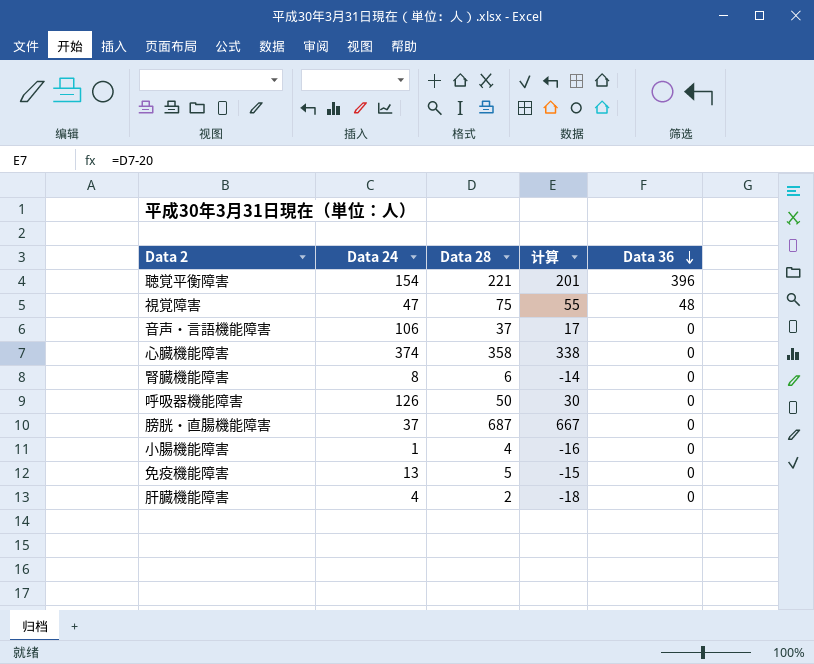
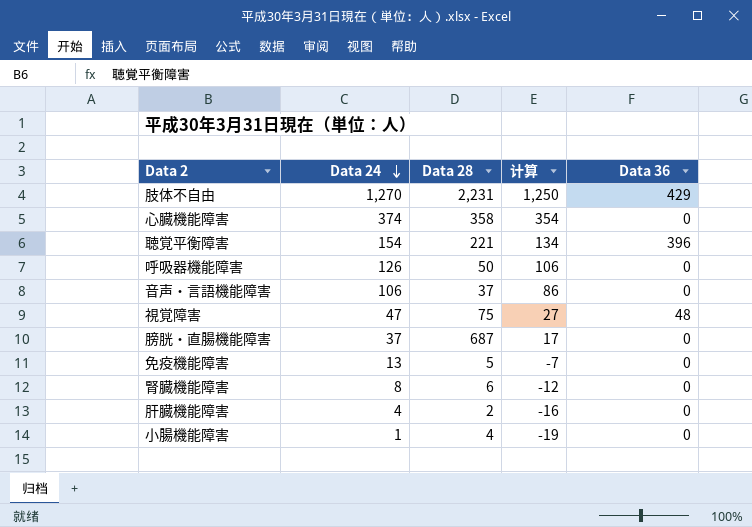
row order: Data 36 descending -> Data 24 descending
column 计算 | formula: [Data 28] - 20 -> [Data 24] - 20
row 肢体不自由: none -> 1,270 | 2,231 | 1,250 | 429

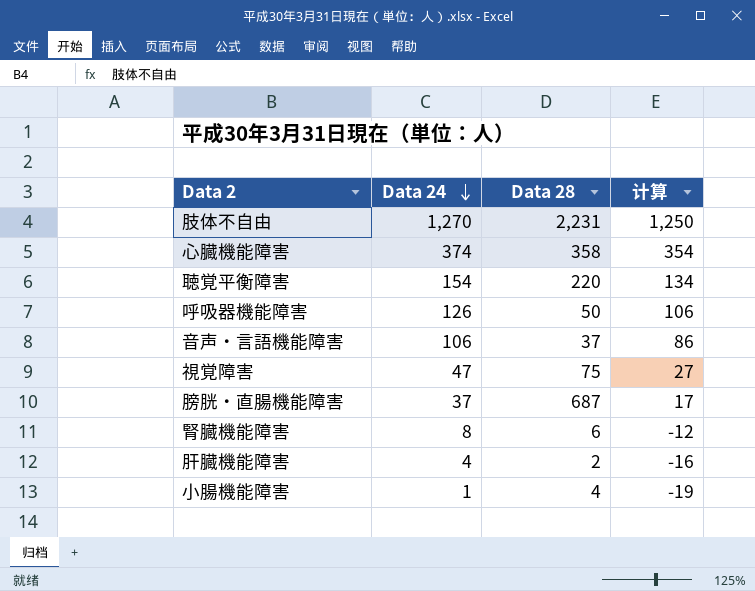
column Data 36 | position: 5 -> none
row 免疫機能障害: 13 | 5 | -7 | 0 -> none
聴覚平衡障害 | Data 28: 221 -> 220

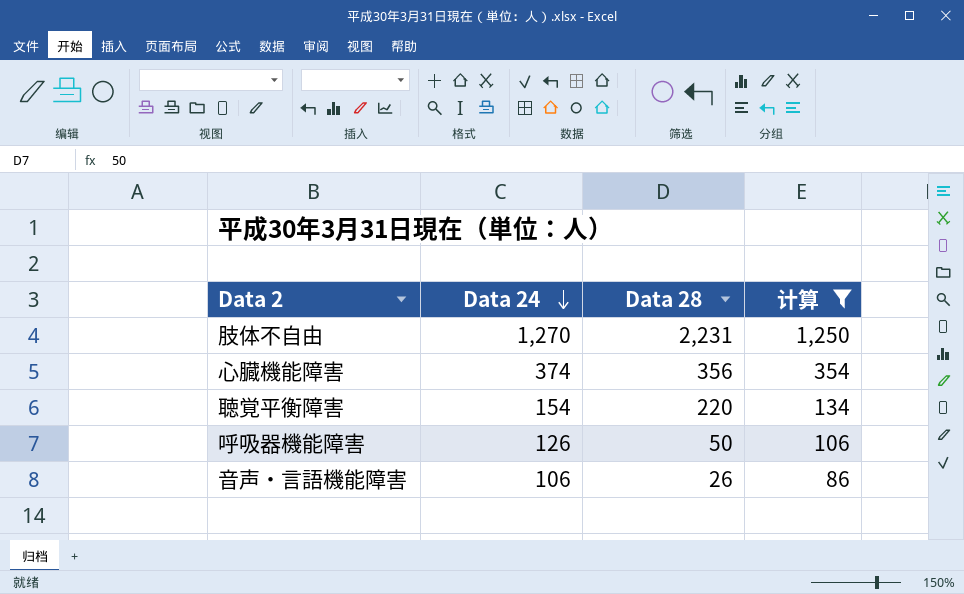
filter: none -> 计算 >= 86
心臓機能障害 | Data 28: 358 -> 356
音声・言語機能障害 | Data 28: 37 -> 26

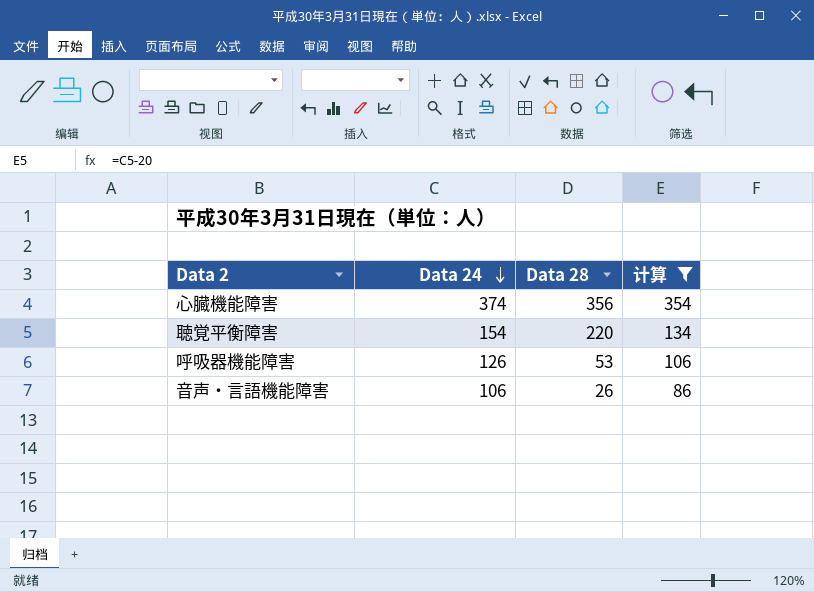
row 肢体不自由: 1,270 | 2,231 | 1,250 -> none
呼吸器機能障害 | Data 28: 50 -> 53

